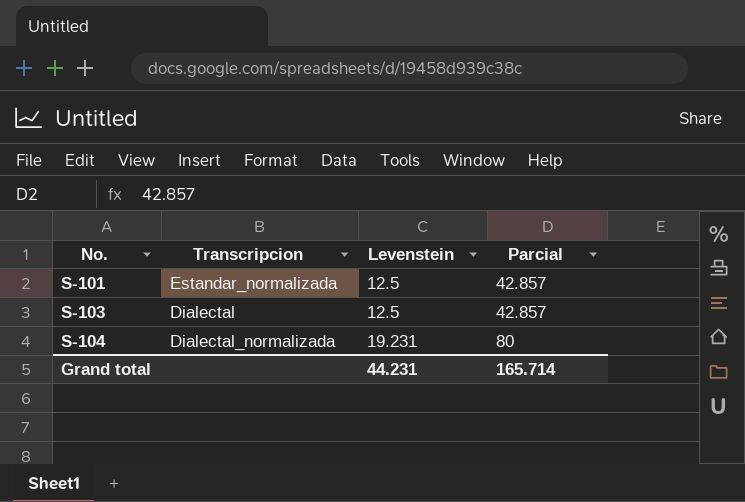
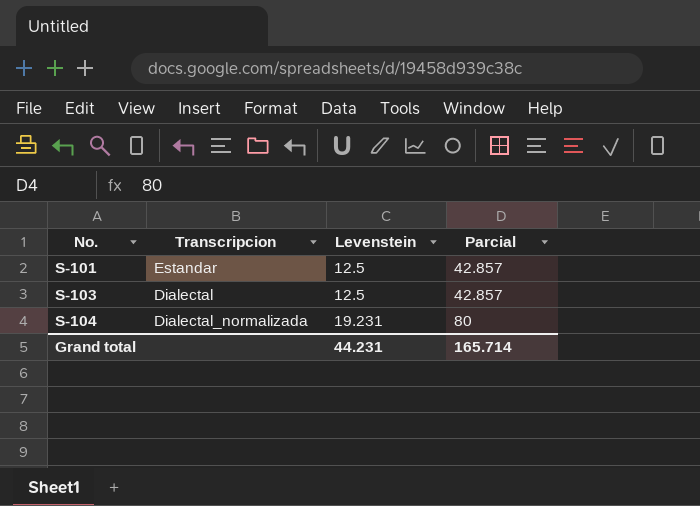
S-101 | Transcripcion: Estandar_normalizada -> Estandar

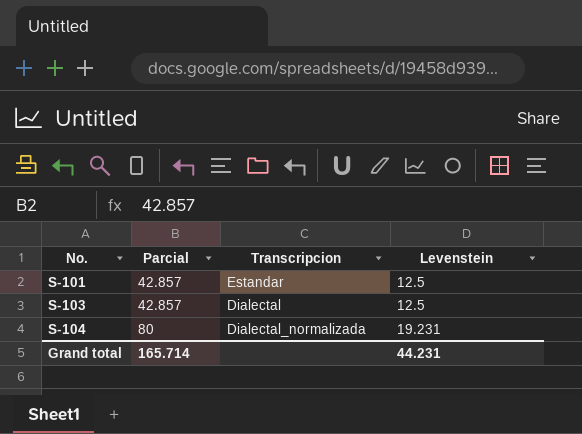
column Parcial | position: 4 -> 2

